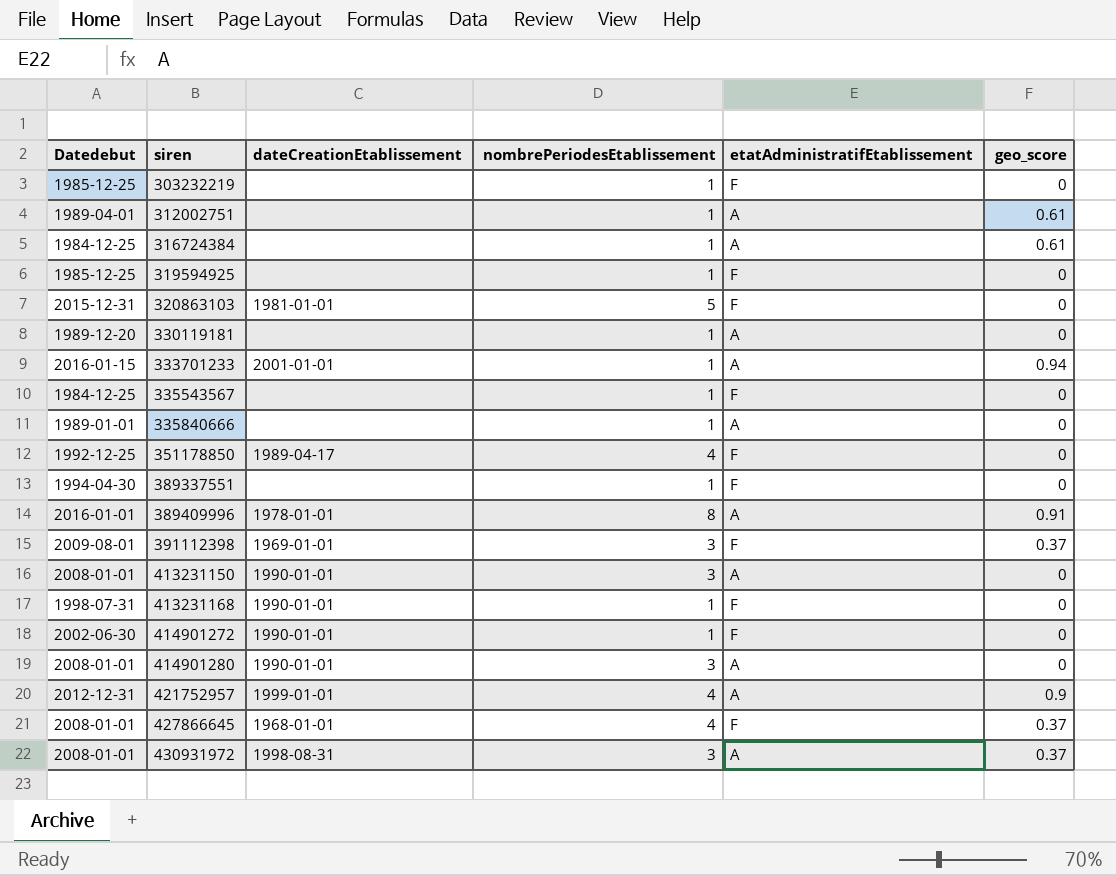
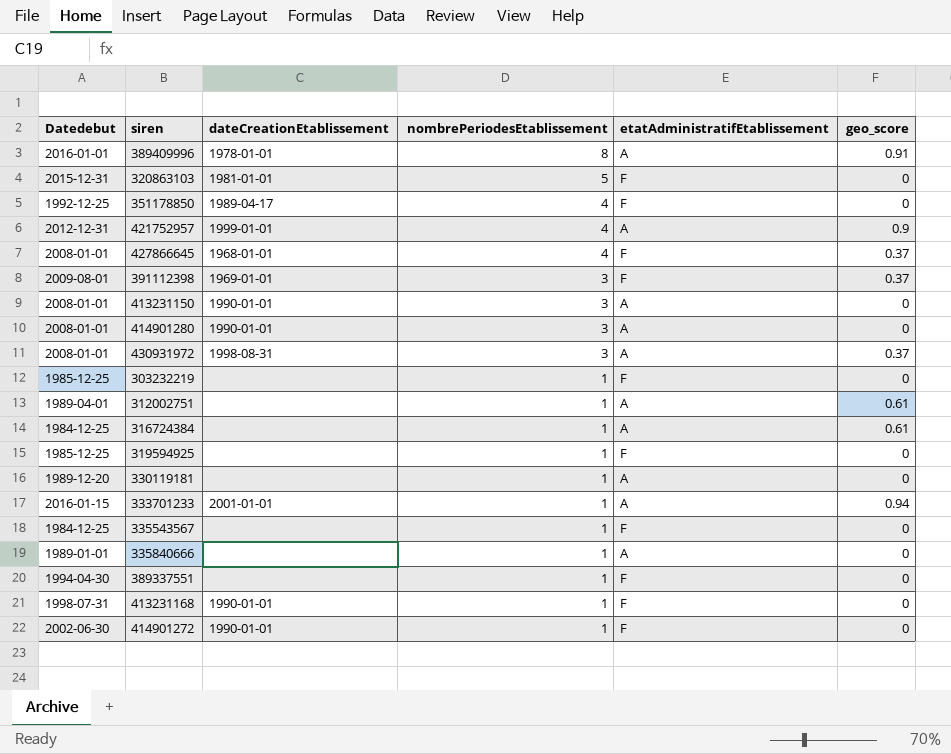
row order: siren ascending -> nombrePeriodesEtablissement descending

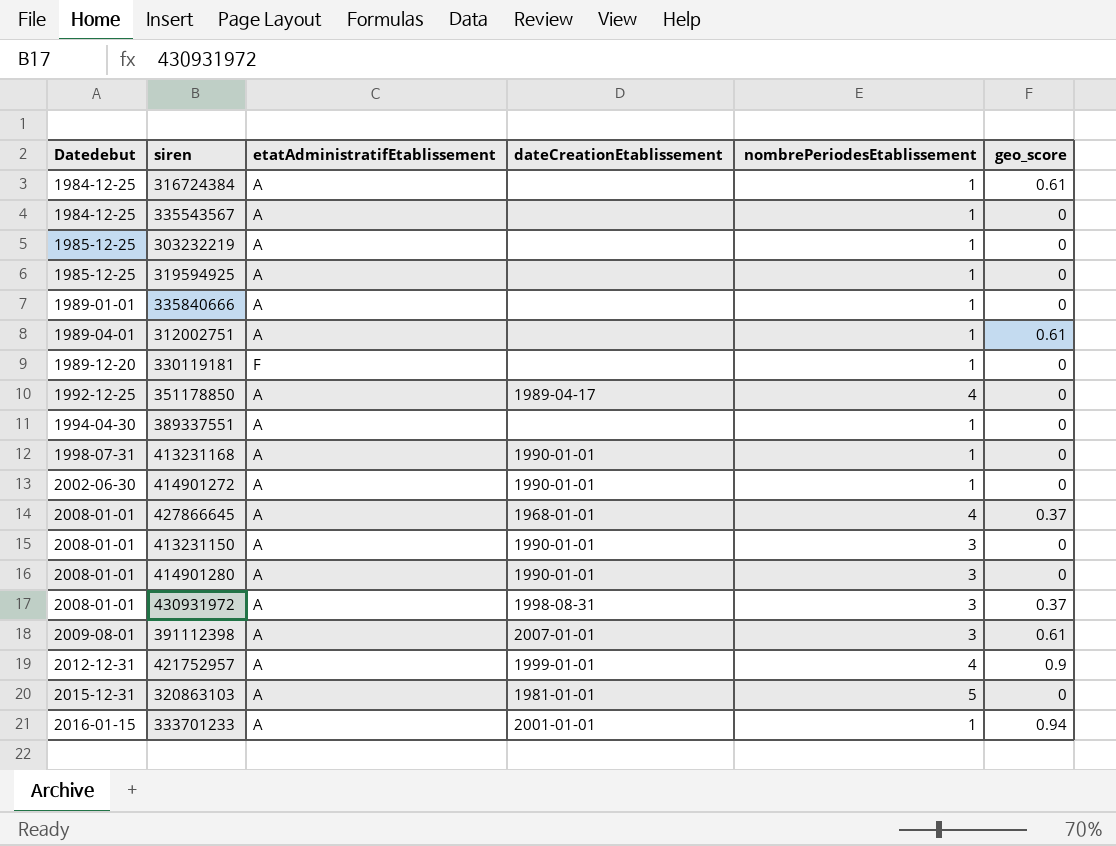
row order: nombrePeriodesEtablissement descending -> Datedebut ascending
column etatAdministratifEtablissement | position: 5 -> 3
row 389409996: 2016-01-01 | 1978-01-01 | 8 | A | 0.91 -> none
335543567 | etatAdministratifEtablissement: F -> A
303232219 | etatAdministratifEtablissement: F -> A
319594925 | etatAdministratifEtablissement: F -> A
330119181 | etatAdministratifEtablissement: A -> F
351178850 | etatAdministratifEtablissement: F -> A
389337551 | etatAdministratifEtablissement: F -> A
413231168 | etatAdministratifEtablissement: F -> A
414901272 | etatAdministratifEtablissement: F -> A
427866645 | etatAdministratifEtablissement: F -> A
391112398 | etatAdministratifEtablissement: F -> A
391112398 | dateCreationEtablissement: 1969-01-01 -> 2007-01-01
391112398 | geo_score: 0.37 -> 0.61
320863103 | etatAdministratifEtablissement: F -> A

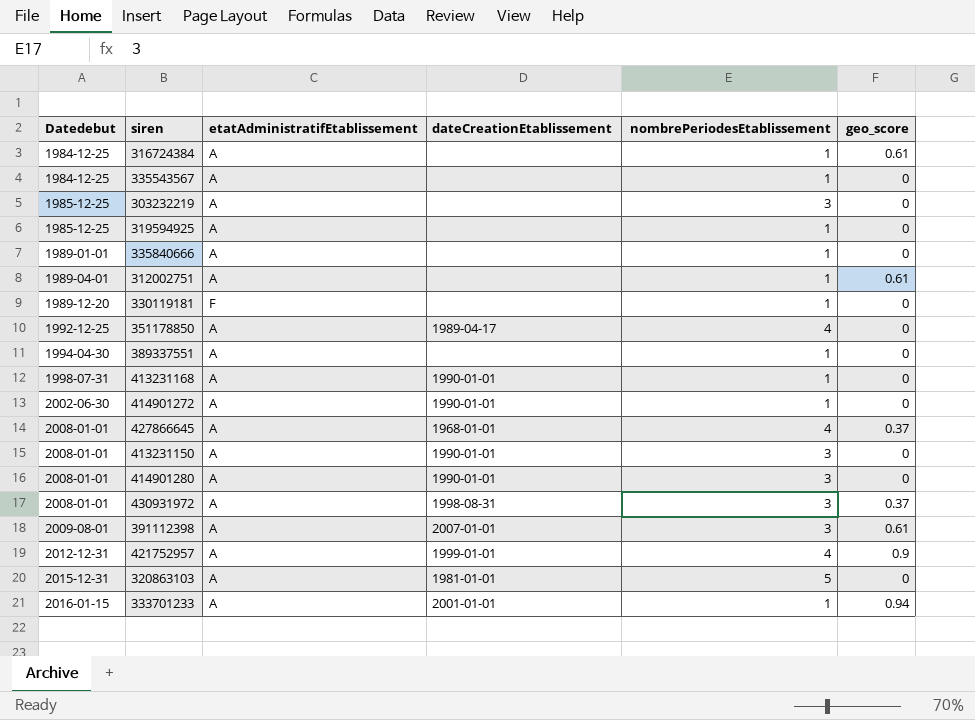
303232219 | nombrePeriodesEtablissement: 1 -> 3

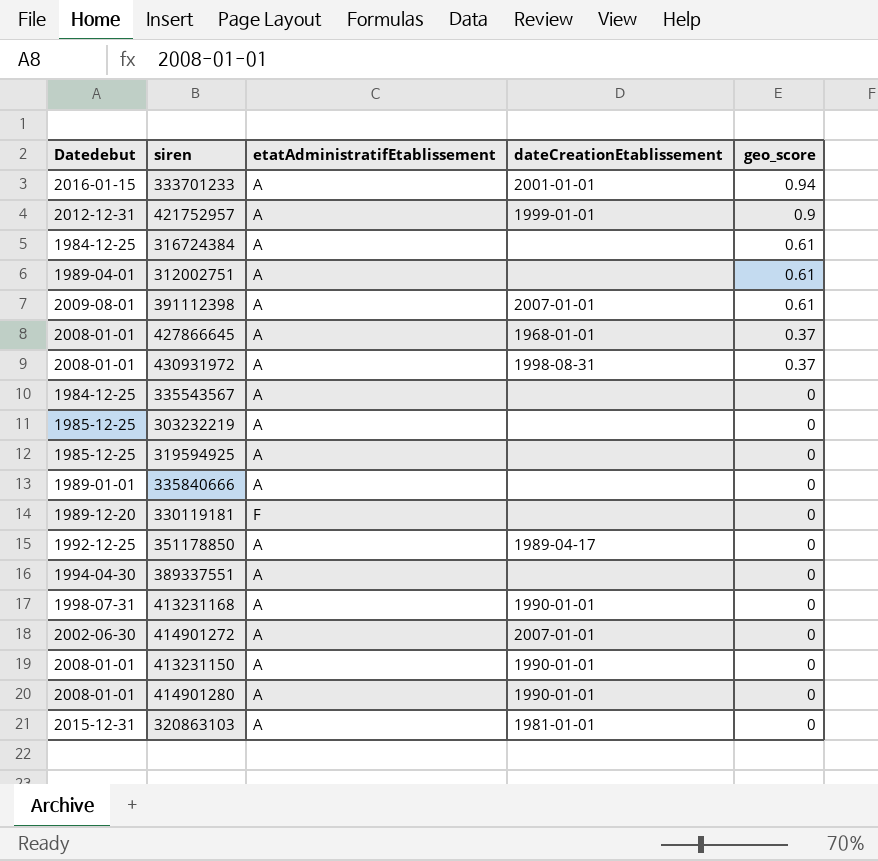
row order: Datedebut ascending -> geo_score descending
column nombrePeriodesEtablissement | position: 5 -> none
414901272 | dateCreationEtablissement: 1990-01-01 -> 2007-01-01

